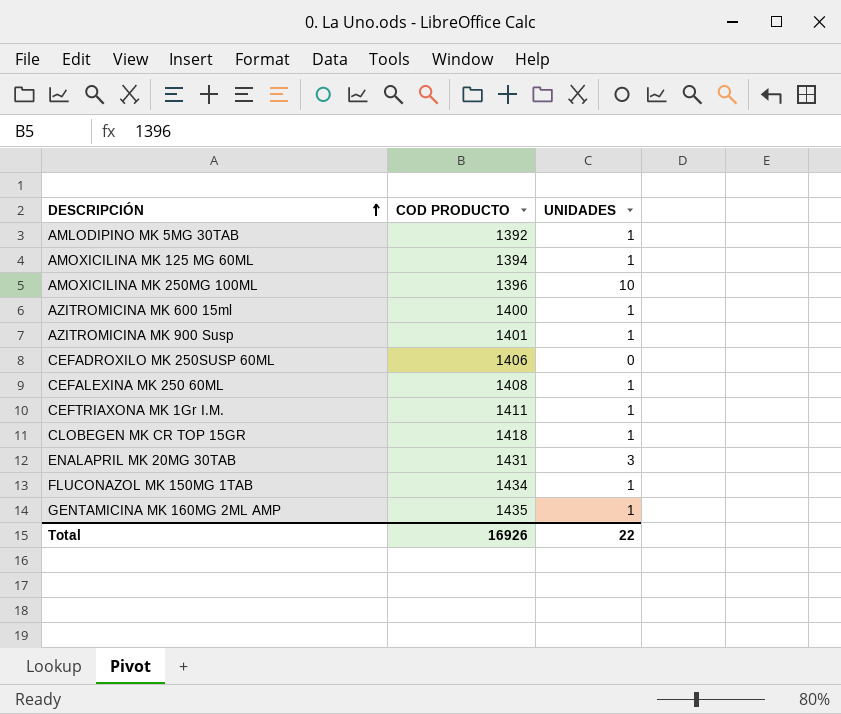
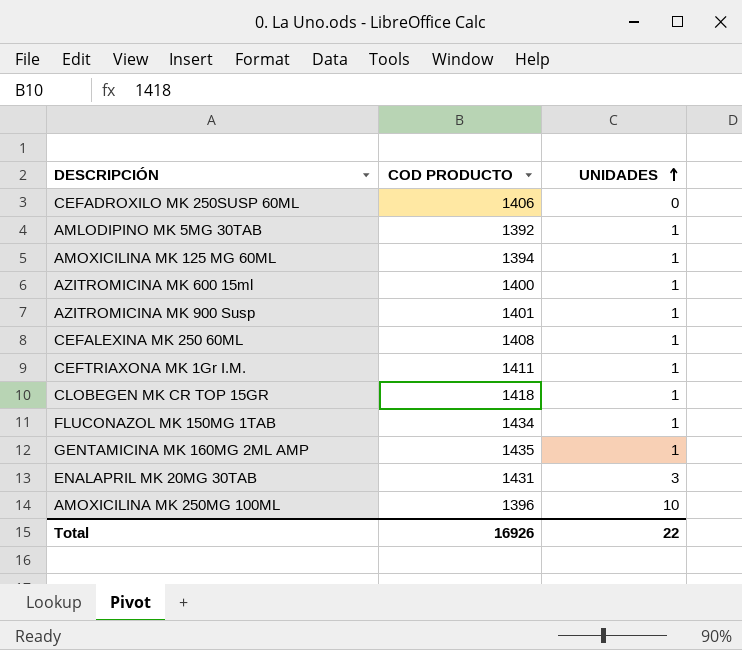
row order: DESCRIPCIÓN ascending -> UNIDADES ascending

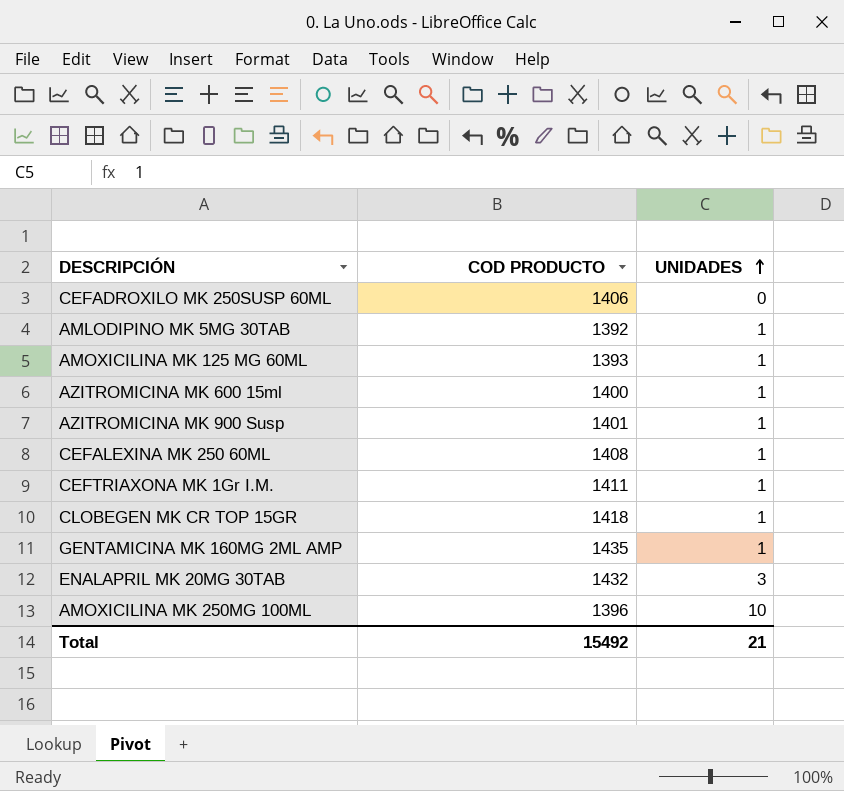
row FLUCONAZOL MK 150MG 1TAB: 1434 | 1 -> none
AMOXICILINA MK 125 MG 60ML | COD PRODUCTO: 1394 -> 1393
ENALAPRIL MK 20MG 30TAB | COD PRODUCTO: 1431 -> 1432
Total | COD PRODUCTO: 16926 -> 15492
Total | UNIDADES: 22 -> 21

